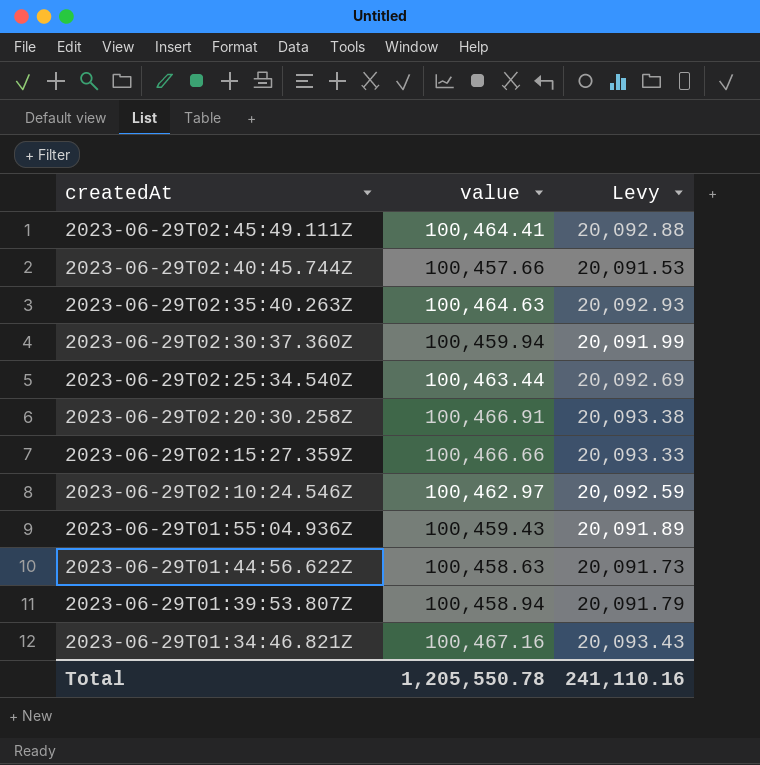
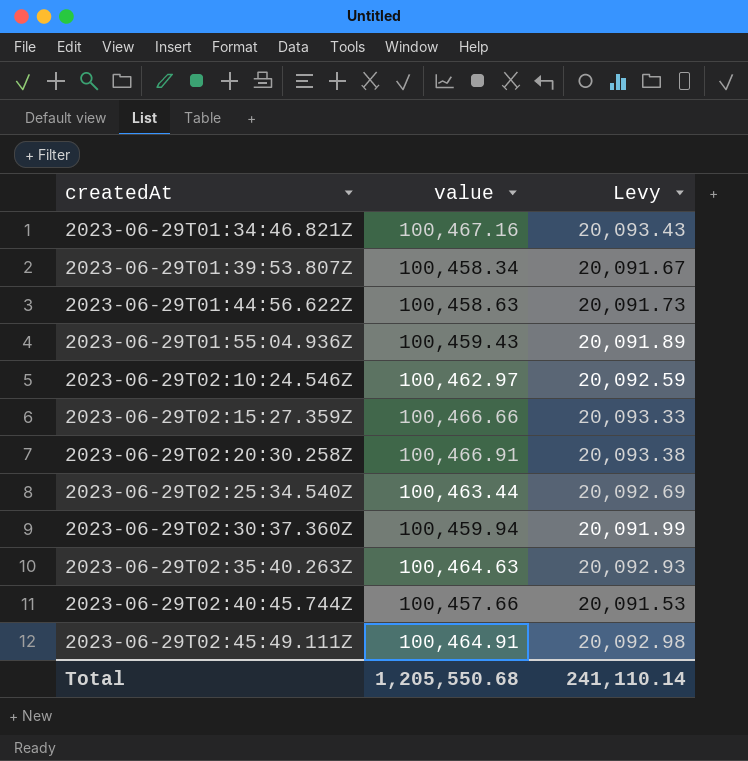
row order: createdAt descending -> createdAt ascending
2023-06-29T01:39:53.807Z | value: 100,458.94 -> 100,458.34
2023-06-29T01:39:53.807Z | Levy: 20,091.79 -> 20,091.67
2023-06-29T02:45:49.111Z | value: 100,464.41 -> 100,464.91
2023-06-29T02:45:49.111Z | Levy: 20,092.88 -> 20,092.98
Total | value: 1,205,550.78 -> 1,205,550.68
Total | Levy: 241,110.16 -> 241,110.14

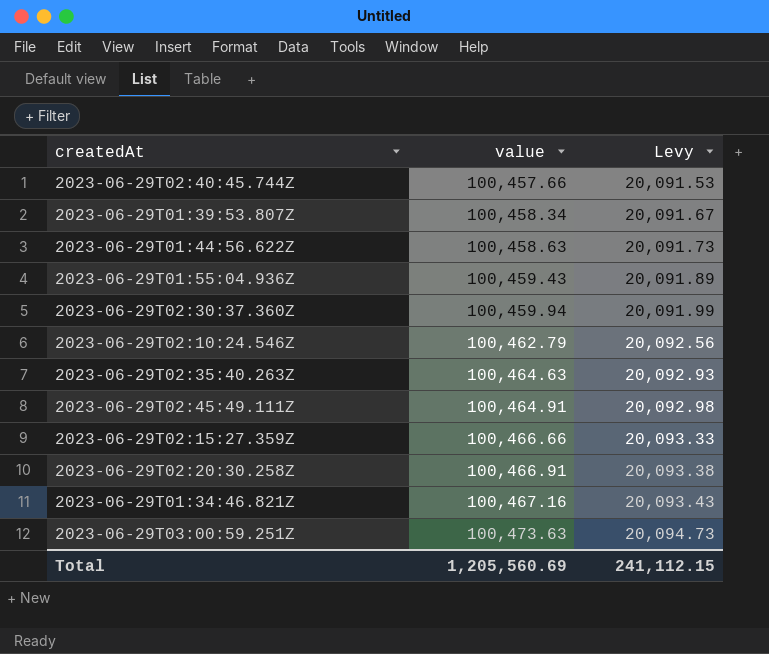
row order: createdAt ascending -> value ascending
row 2023-06-29T02:25:34.540Z: 100,463.44 | 20,092.69 -> none
2023-06-29T02:10:24.546Z | value: 100,462.97 -> 100,462.79
2023-06-29T02:10:24.546Z | Levy: 20,092.59 -> 20,092.56
row 2023-06-29T03:00:59.251Z: none -> 100,473.63 | 20,094.73
Total | value: 1,205,550.68 -> 1,205,560.69
Total | Levy: 241,110.14 -> 241,112.15

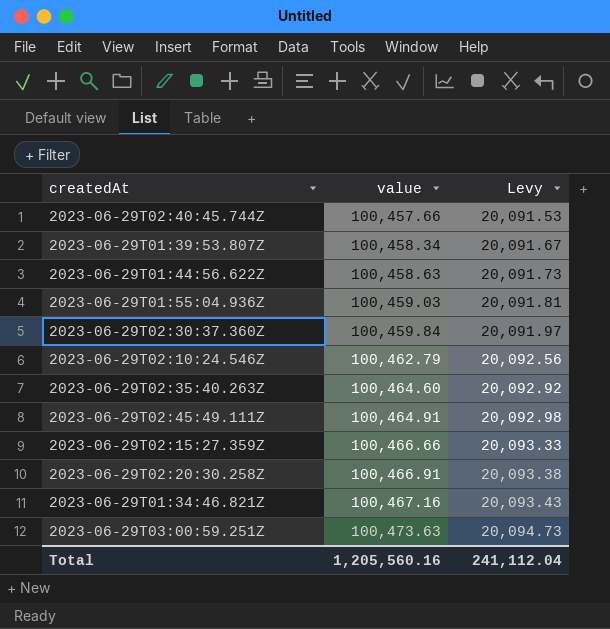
2023-06-29T01:55:04.936Z | value: 100,459.43 -> 100,459.03
2023-06-29T01:55:04.936Z | Levy: 20,091.89 -> 20,091.81
2023-06-29T02:30:37.360Z | value: 100,459.94 -> 100,459.84
2023-06-29T02:30:37.360Z | Levy: 20,091.99 -> 20,091.97
2023-06-29T02:35:40.263Z | value: 100,464.63 -> 100,464.60
2023-06-29T02:35:40.263Z | Levy: 20,092.93 -> 20,092.92
Total | value: 1,205,560.69 -> 1,205,560.16
Total | Levy: 241,112.15 -> 241,112.04

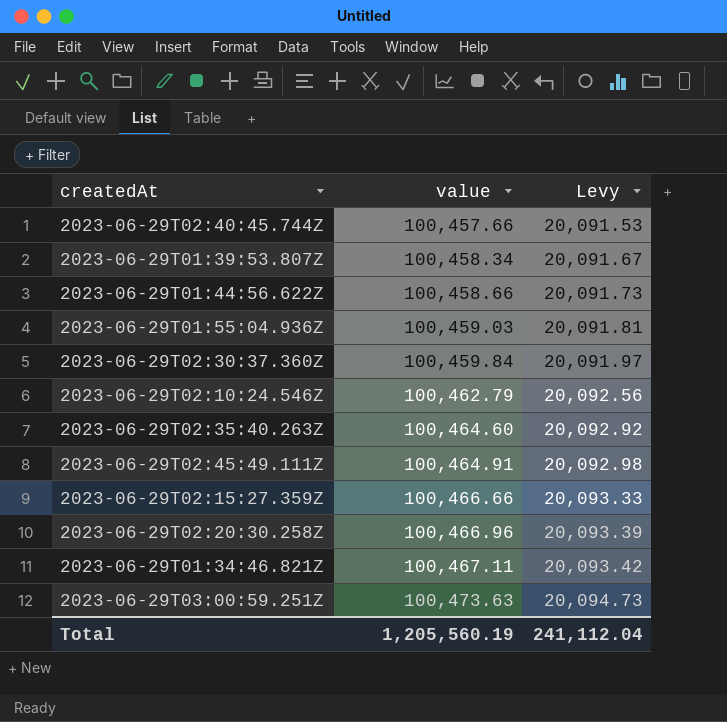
2023-06-29T01:44:56.622Z | value: 100,458.63 -> 100,458.66
2023-06-29T02:20:30.258Z | value: 100,466.91 -> 100,466.96
2023-06-29T02:20:30.258Z | Levy: 20,093.38 -> 20,093.39
2023-06-29T01:34:46.821Z | value: 100,467.16 -> 100,467.11
2023-06-29T01:34:46.821Z | Levy: 20,093.43 -> 20,093.42
Total | value: 1,205,560.16 -> 1,205,560.19

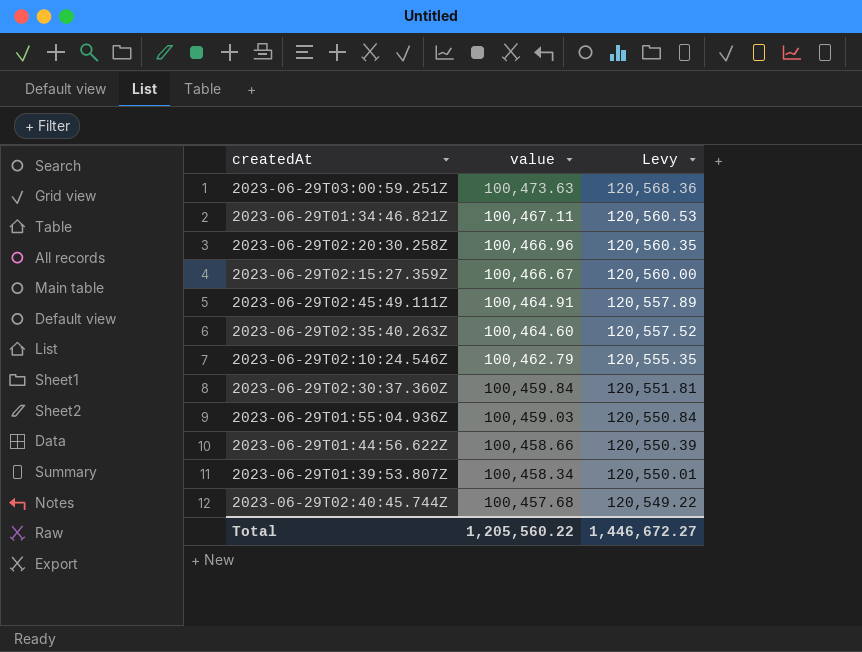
row order: value ascending -> value descending
column Levy | formula: [value] * 0.2 -> [value] * 1.2
2023-06-29T02:15:27.359Z | value: 100,466.66 -> 100,466.67
2023-06-29T02:40:45.744Z | value: 100,457.66 -> 100,457.68
Total | value: 1,205,560.19 -> 1,205,560.22
Total | Levy: 241,112.04 -> 1,446,672.27

